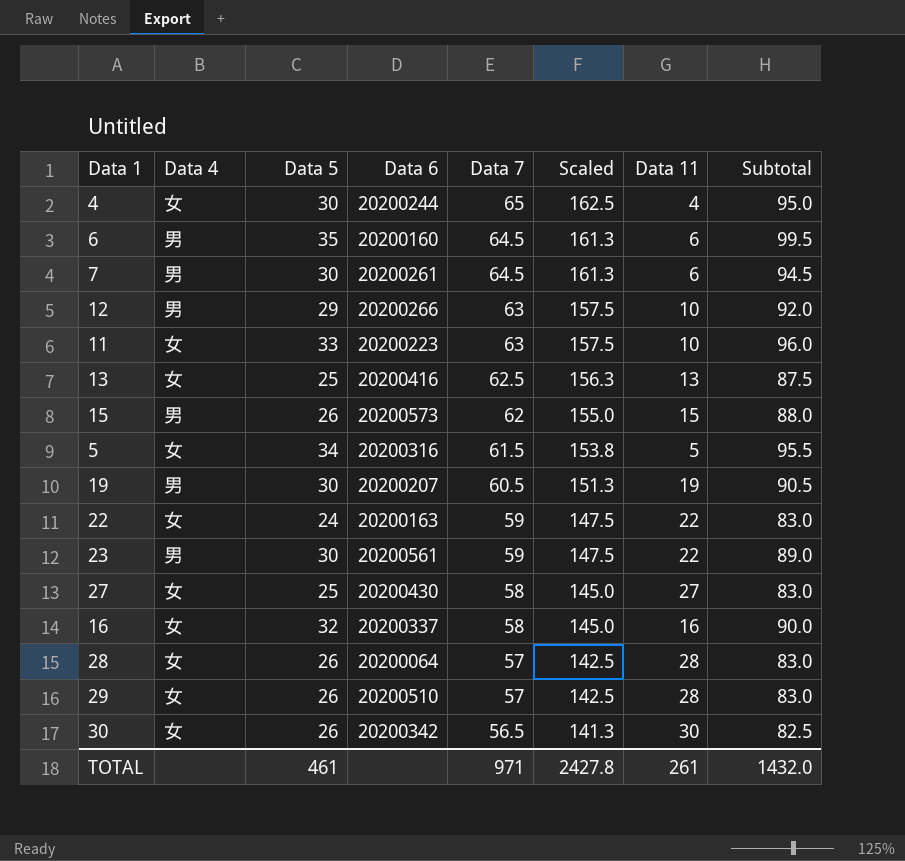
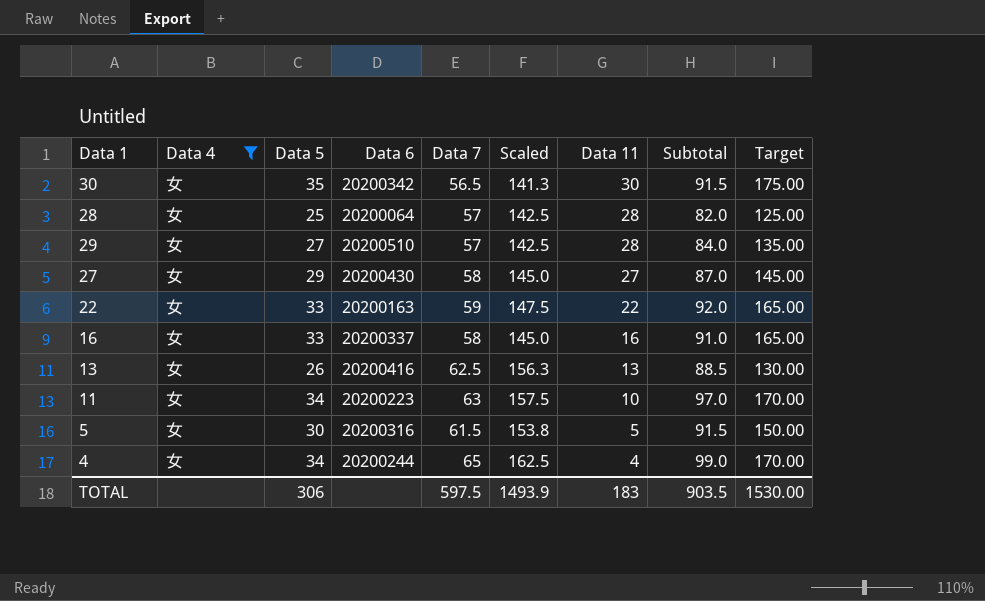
filter: none -> Data 4 = 女
row order: Data 7 descending -> Data 11 descending
column Target | formula: none -> [Data 5] * 5
30 | Data 5: 26 -> 35
30 | Subtotal: 82.5 -> 91.5
28 | Data 5: 26 -> 25
28 | Subtotal: 83.0 -> 82.0
29 | Data 5: 26 -> 27
29 | Subtotal: 83.0 -> 84.0
27 | Data 5: 25 -> 29
27 | Subtotal: 83.0 -> 87.0
22 | Data 5: 24 -> 33
22 | Subtotal: 83.0 -> 92.0
16 | Data 5: 32 -> 33
16 | Subtotal: 90.0 -> 91.0
13 | Data 5: 25 -> 26
13 | Subtotal: 87.5 -> 88.5
11 | Data 5: 33 -> 34
11 | Subtotal: 96.0 -> 97.0
5 | Data 5: 34 -> 30
5 | Subtotal: 95.5 -> 91.5
4 | Data 5: 30 -> 34
4 | Subtotal: 95.0 -> 99.0
TOTAL | Data 5: 461 -> 306
TOTAL | Data 7: 971 -> 597.5
TOTAL | Scaled: 2427.8 -> 1493.9
TOTAL | Data 11: 261 -> 183
TOTAL | Subtotal: 1432.0 -> 903.5

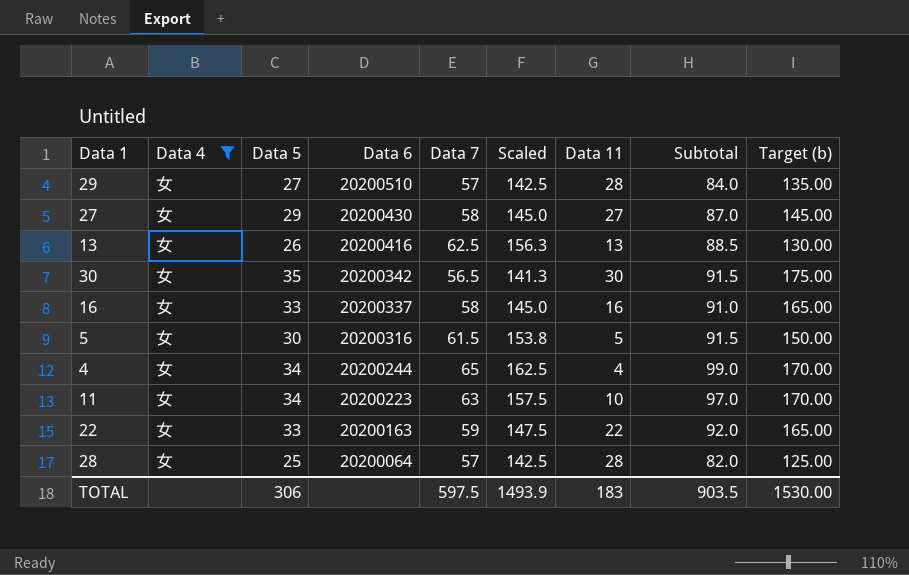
row order: Data 11 descending -> Data 6 descending
column name: Target -> Target (b)

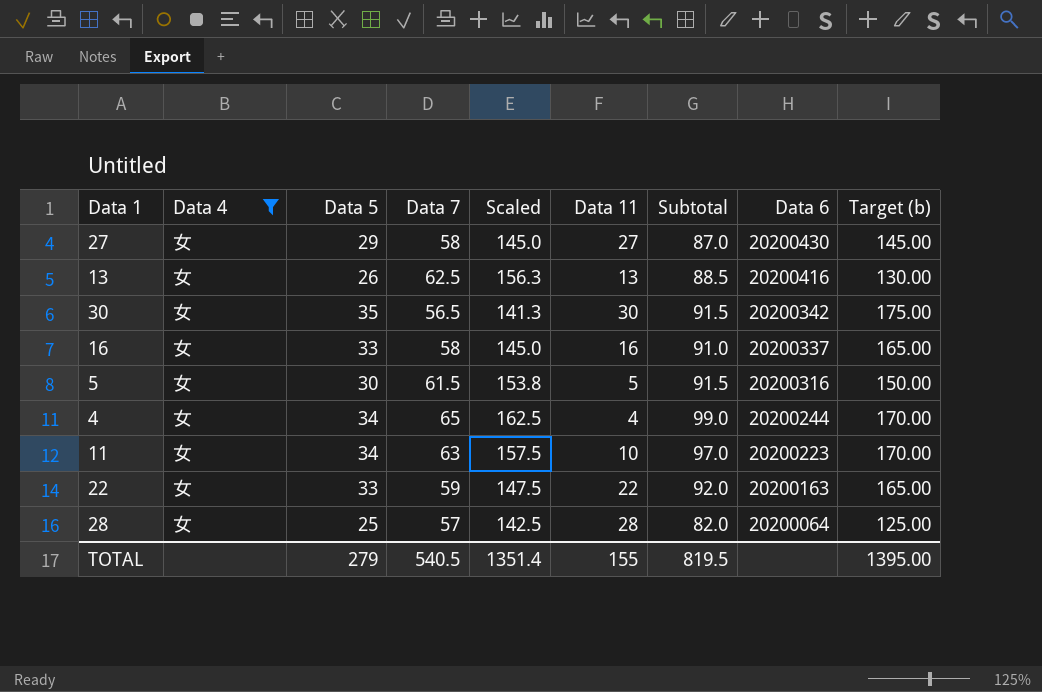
column Data 6 | position: 4 -> 8
row 29: 女 | 27 | 20200510 | 57 | 142.5 | 28 | 84.0 | 135.00 -> none
TOTAL | Data 5: 306 -> 279
TOTAL | Data 7: 597.5 -> 540.5
TOTAL | Scaled: 1493.9 -> 1351.4
TOTAL | Data 11: 183 -> 155
TOTAL | Subtotal: 903.5 -> 819.5
TOTAL | Target (b): 1530.00 -> 1395.00

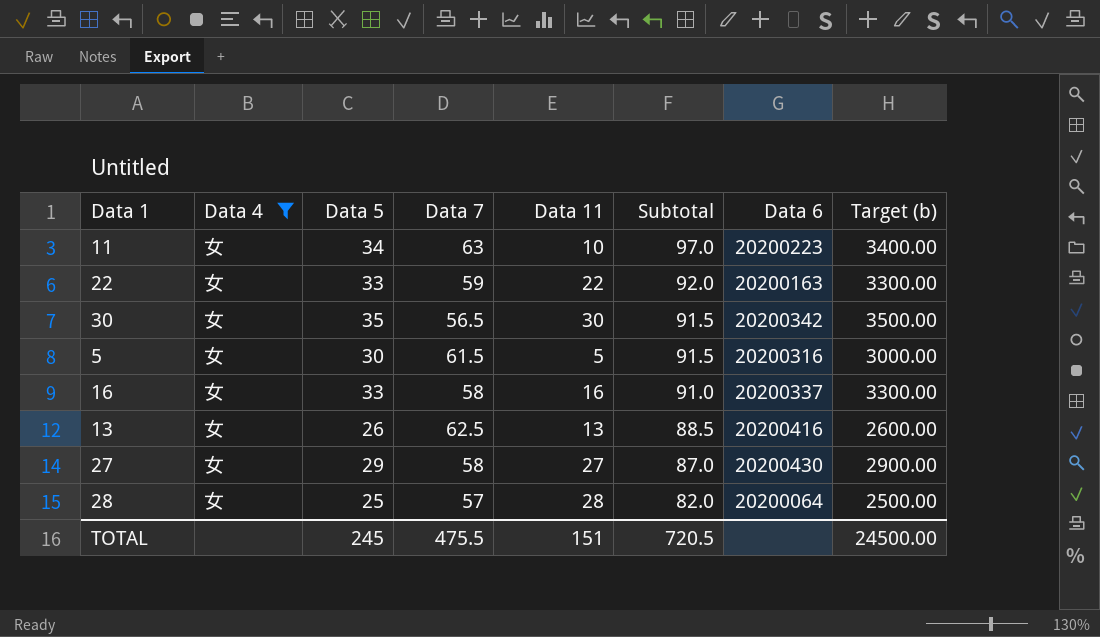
row order: Data 6 descending -> Subtotal descending
column Scaled | formula: [Data 7] * 2.5 -> none
column Target (b) | formula: [Data 5] * 5 -> [Data 5] * 100
row 4: 女 | 34 | 65 | 162.5 | 4 | 99.0 | 20200244 | 170.00 -> none
TOTAL | Data 5: 279 -> 245
TOTAL | Data 7: 540.5 -> 475.5
TOTAL | Data 11: 155 -> 151
TOTAL | Subtotal: 819.5 -> 720.5
TOTAL | Target (b): 1395.00 -> 24500.00

